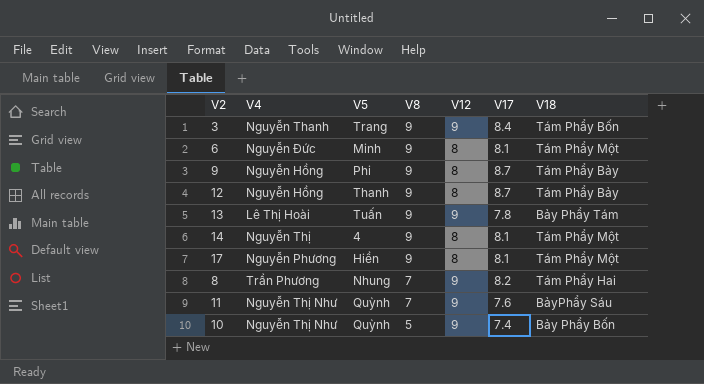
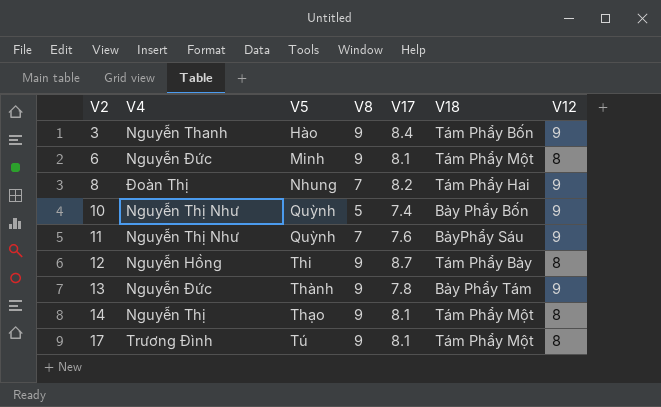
row order: V8 descending -> V2 ascending
column V12 | position: 5 -> 7
row 9: Nguyễn Hồng | Phi | 9 | 8 | 8.7 | Tám Phẩy Bảy -> none
3 | V5: Trang -> Hào
8 | V4: Trần Phương -> Đoàn Thị
12 | V5: Thanh -> Thi
13 | V4: Lê Thị Hoài -> Nguyễn Đức
13 | V5: Tuấn -> Thành
14 | V5: 4 -> Thạo
17 | V4: Nguyễn Phương -> Trương Đình
17 | V5: Hiền -> Tú

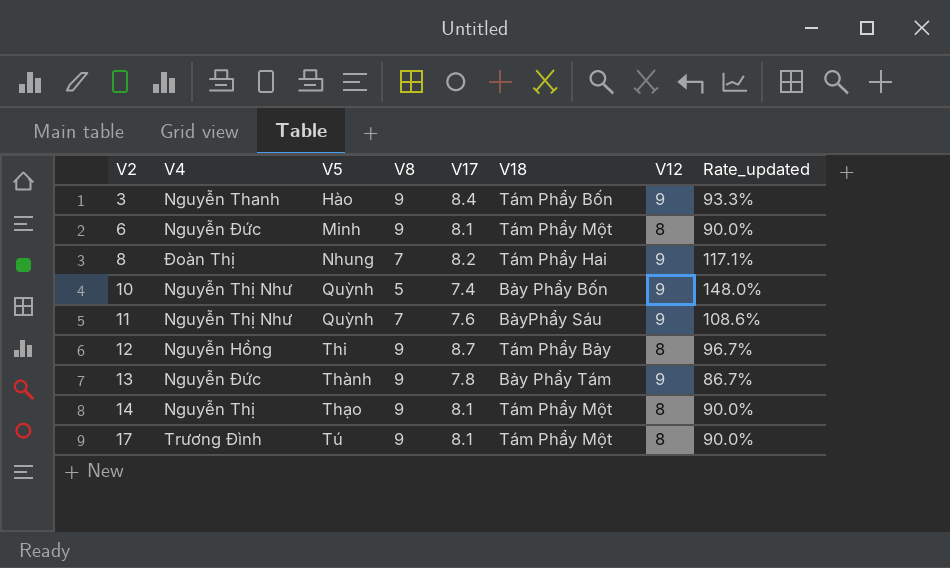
column Rate_updated | formula: none -> [V17] / [V8]

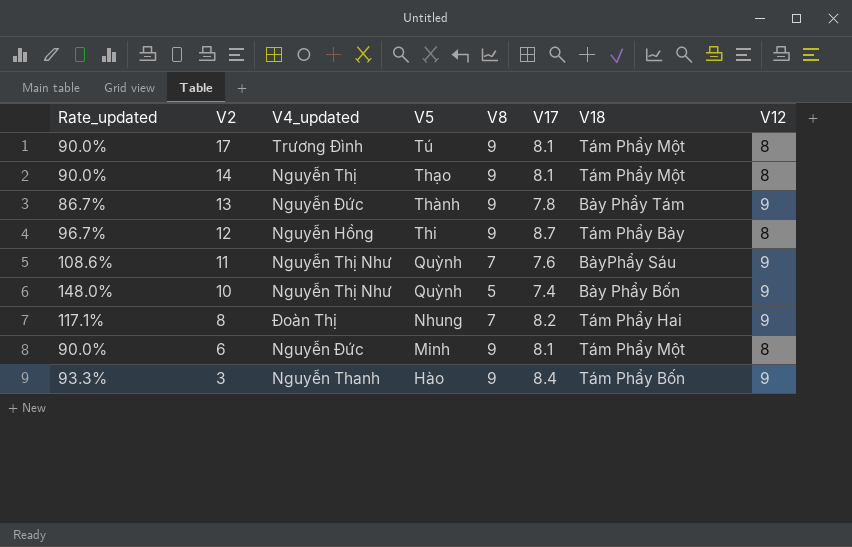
row order: V2 ascending -> V2 descending
column Rate_updated | position: 8 -> 1
column name: V4 -> V4_updated

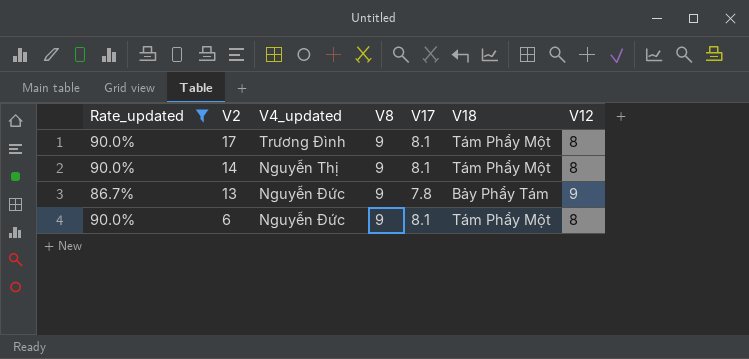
filter: none -> Rate_updated <= 90.0%
column V5 | position: 4 -> none

